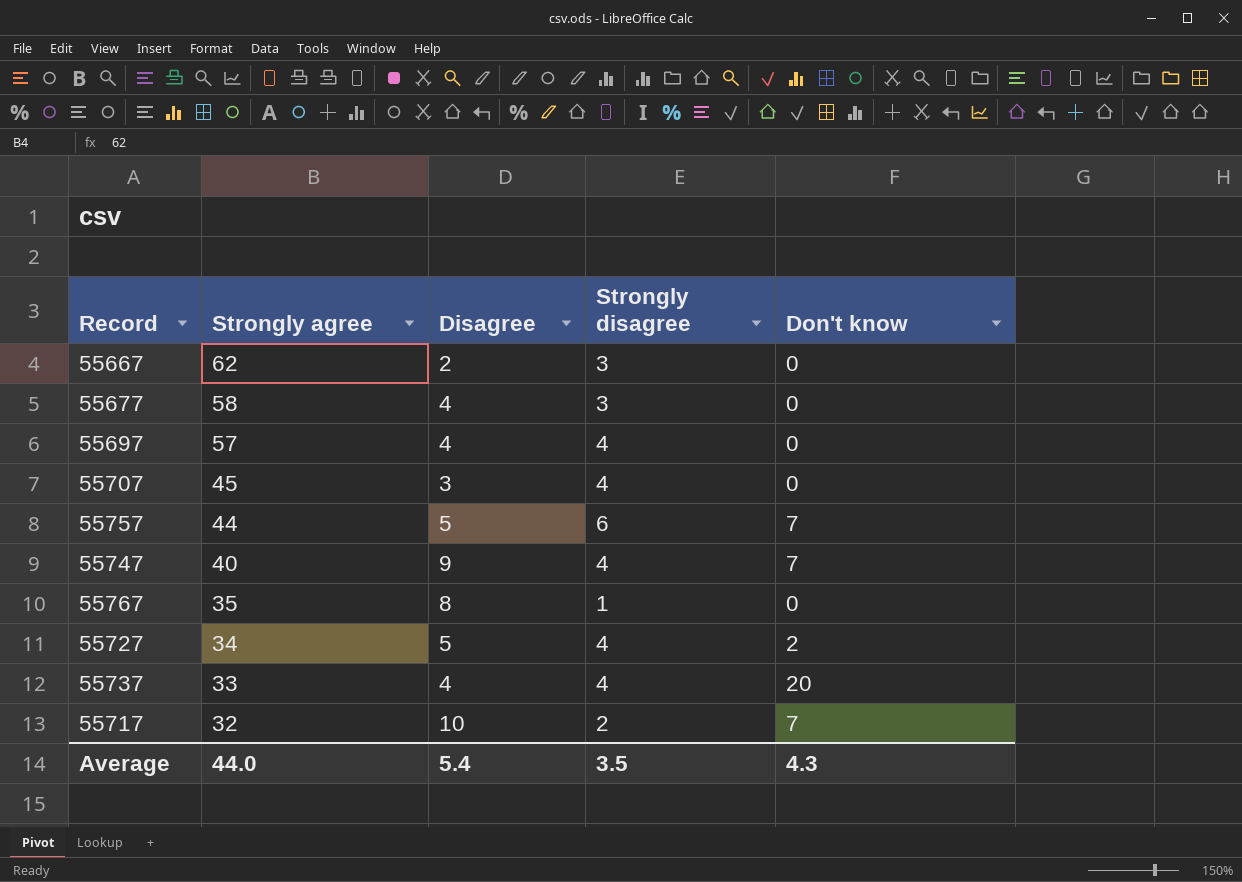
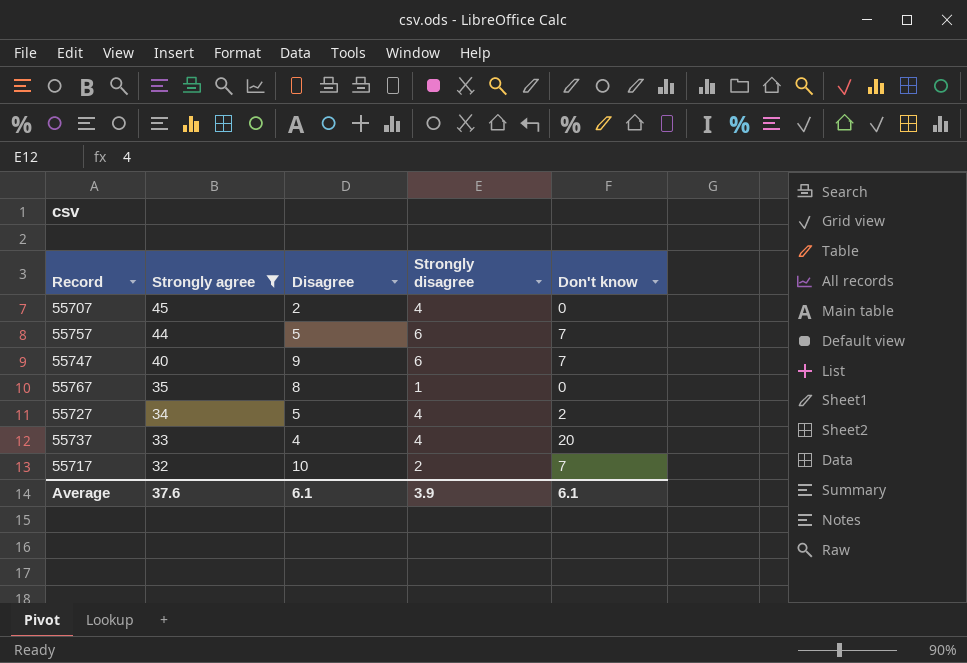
filter: none -> Strongly agree <= 45
55707 | Disagree: 3 -> 2
55747 | Strongly disagree: 4 -> 6
Average | Strongly agree: 44.0 -> 37.6
Average | Disagree: 5.4 -> 6.1
Average | Strongly disagree: 3.5 -> 3.9
Average | Don't know: 4.3 -> 6.1

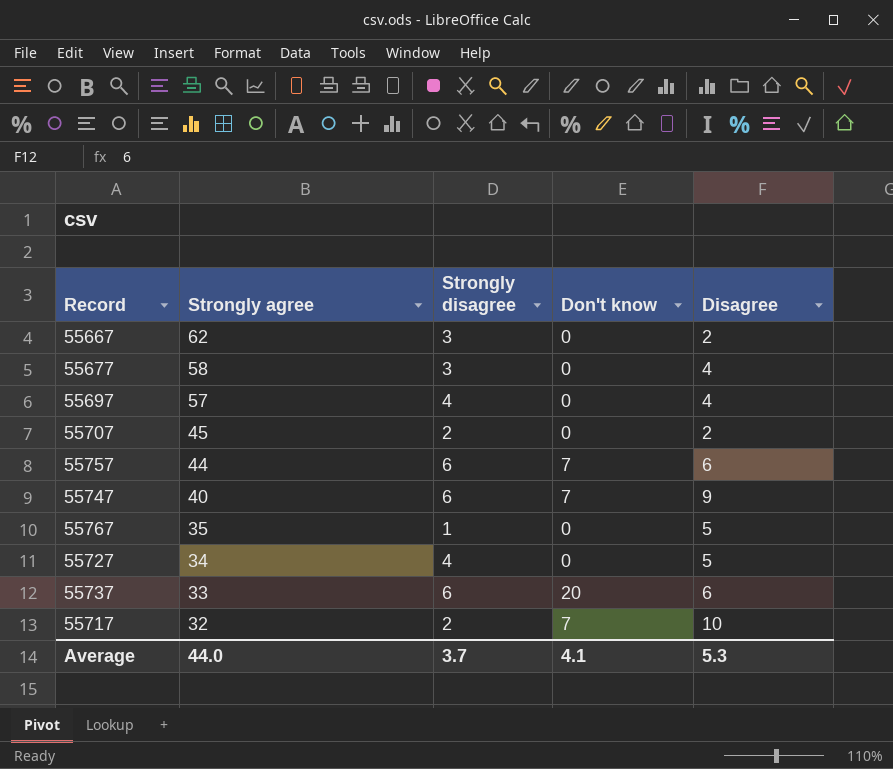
filter: Strongly agree <= 45 -> none
column Disagree | position: 3 -> 5
55707 | Strongly disagree: 4 -> 2
55757 | Disagree: 5 -> 6
55767 | Disagree: 8 -> 5
55727 | Don't know: 2 -> 0
55737 | Strongly disagree: 4 -> 6
55737 | Disagree: 4 -> 6
Average | Strongly agree: 37.6 -> 44.0
Average | Strongly disagree: 3.9 -> 3.7
Average | Don't know: 6.1 -> 4.1
Average | Disagree: 6.1 -> 5.3

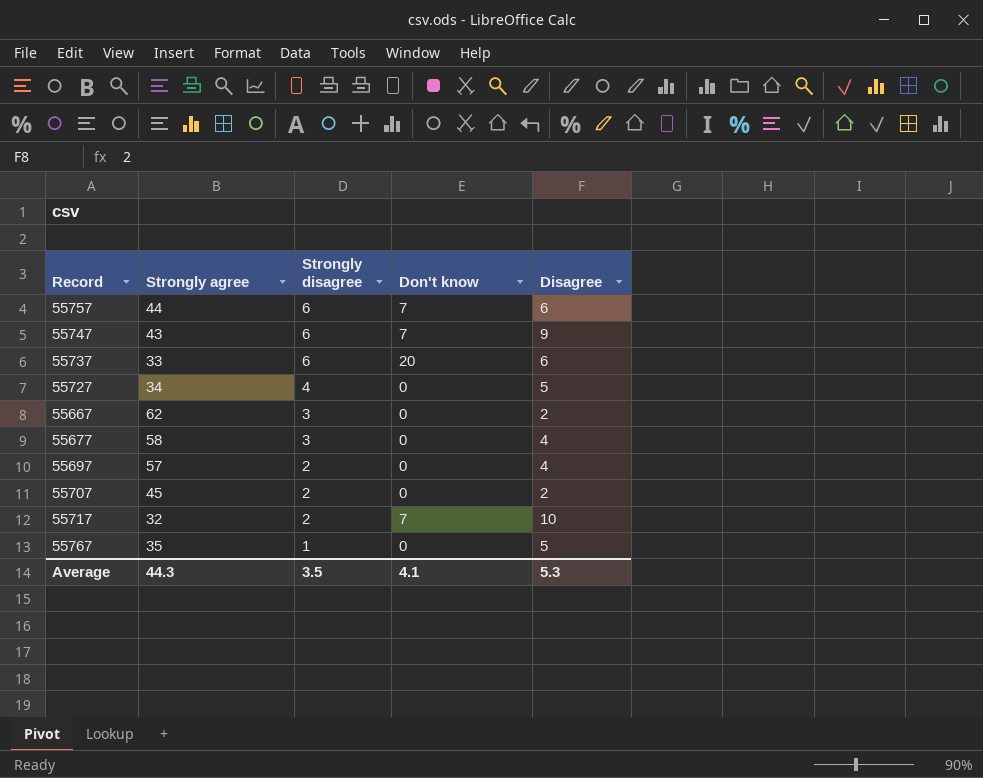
row order: Strongly agree descending -> Strongly disagree descending
55747 | Strongly agree: 40 -> 43
55697 | Strongly disagree: 4 -> 2
Average | Strongly agree: 44.0 -> 44.3
Average | Strongly disagree: 3.7 -> 3.5

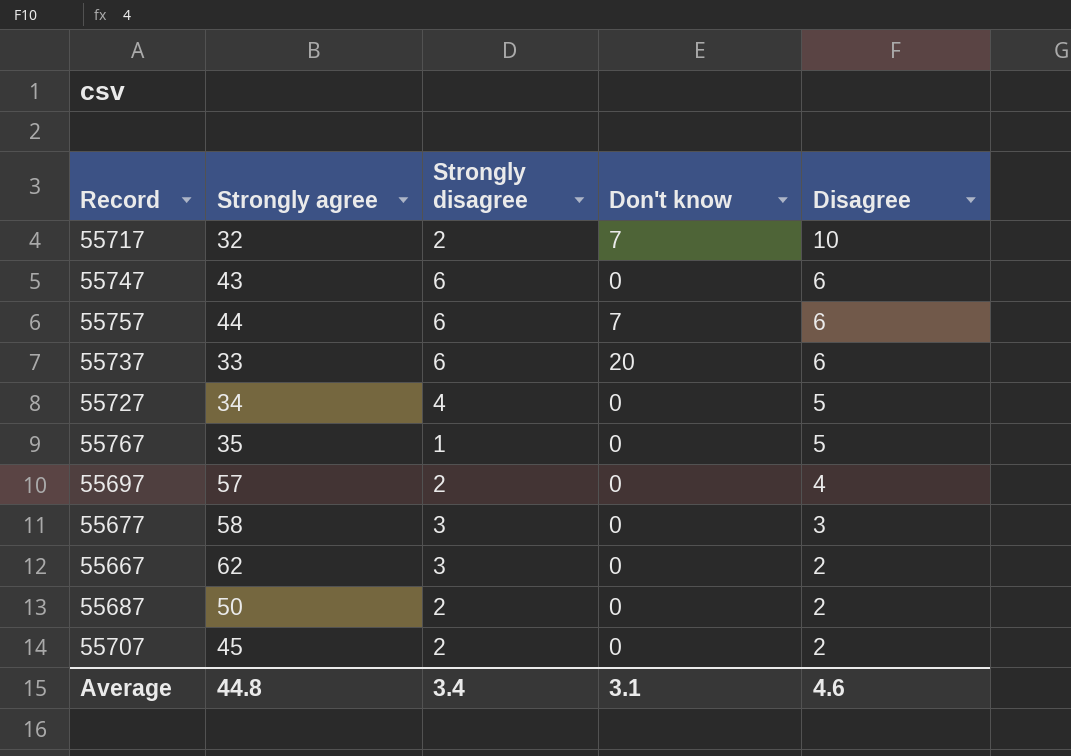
row order: Strongly disagree descending -> Disagree descending
55747 | Don't know: 7 -> 0
55747 | Disagree: 9 -> 6
55677 | Disagree: 4 -> 3
row 55687: none -> 50 | 2 | 0 | 2
Average | Strongly agree: 44.3 -> 44.8
Average | Strongly disagree: 3.5 -> 3.4
Average | Don't know: 4.1 -> 3.1
Average | Disagree: 5.3 -> 4.6

